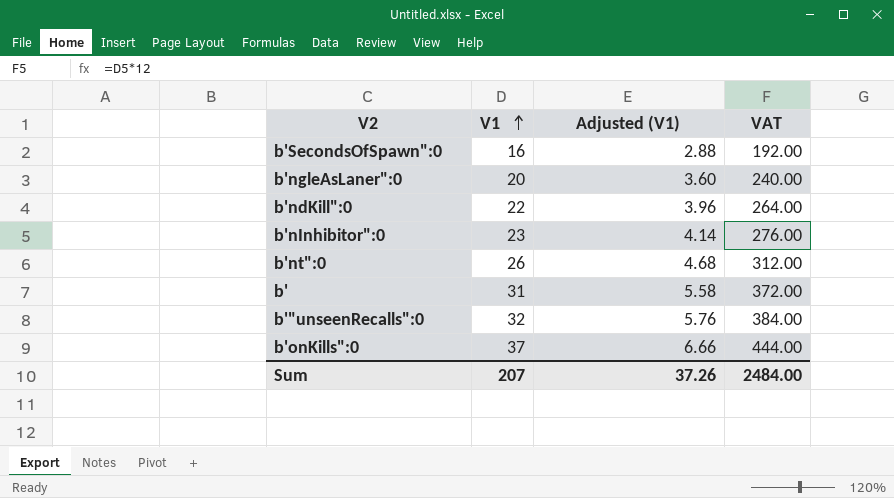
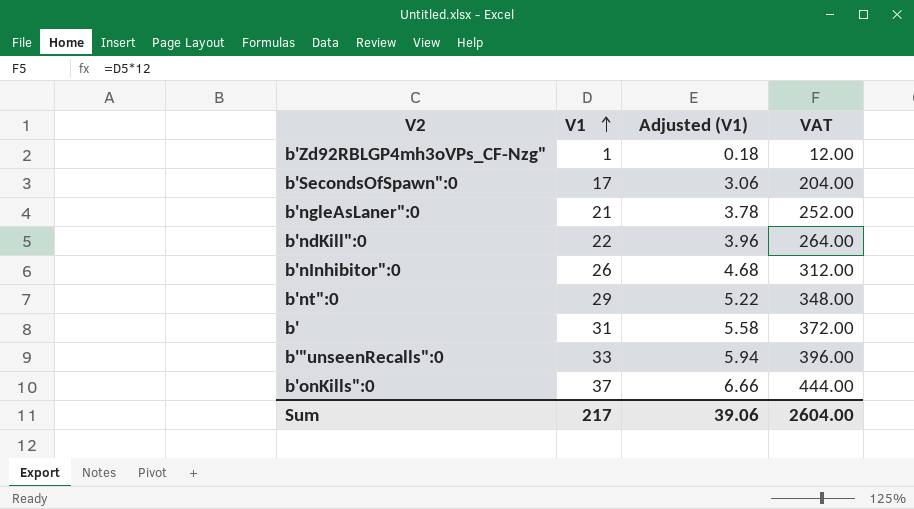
row b'Zd92RBLGP4mh3oVPs_CF-Nzg": none -> 1 | 0.18 | 12.00
b'SecondsOfSpawn":0 | V1: 16 -> 17
b'SecondsOfSpawn":0 | Adjusted (V1): 2.88 -> 3.06
b'SecondsOfSpawn":0 | VAT: 192.00 -> 204.00
b'ngleAsLaner":0 | V1: 20 -> 21
b'ngleAsLaner":0 | Adjusted (V1): 3.60 -> 3.78
b'ngleAsLaner":0 | VAT: 240.00 -> 252.00
b'nInhibitor":0 | V1: 23 -> 26
b'nInhibitor":0 | Adjusted (V1): 4.14 -> 4.68
b'nInhibitor":0 | VAT: 276.00 -> 312.00
b'nt":0 | V1: 26 -> 29
b'nt":0 | Adjusted (V1): 4.68 -> 5.22
b'nt":0 | VAT: 312.00 -> 348.00
b'"unseenRecalls":0 | V1: 32 -> 33
b'"unseenRecalls":0 | Adjusted (V1): 5.76 -> 5.94
b'"unseenRecalls":0 | VAT: 384.00 -> 396.00
Sum | V1: 207 -> 217
Sum | Adjusted (V1): 37.26 -> 39.06
Sum | VAT: 2484.00 -> 2604.00

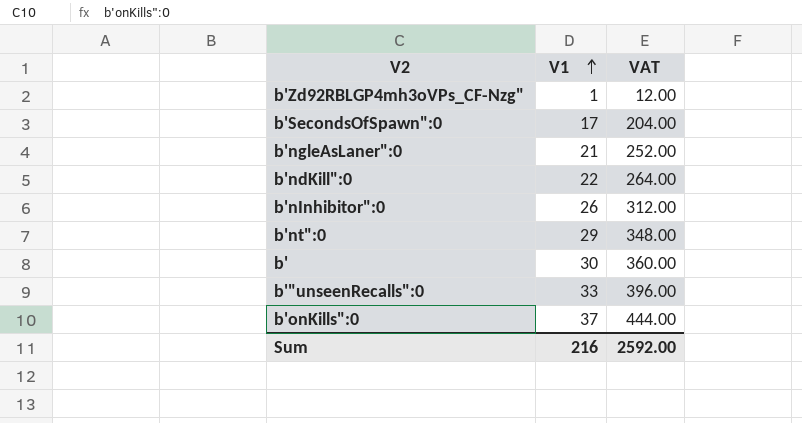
column Adjusted (V1) | formula: [V1] * 0.18 -> none
b' | V1: 31 -> 30
b' | VAT: 372.00 -> 360.00
Sum | V1: 217 -> 216
Sum | VAT: 2604.00 -> 2592.00

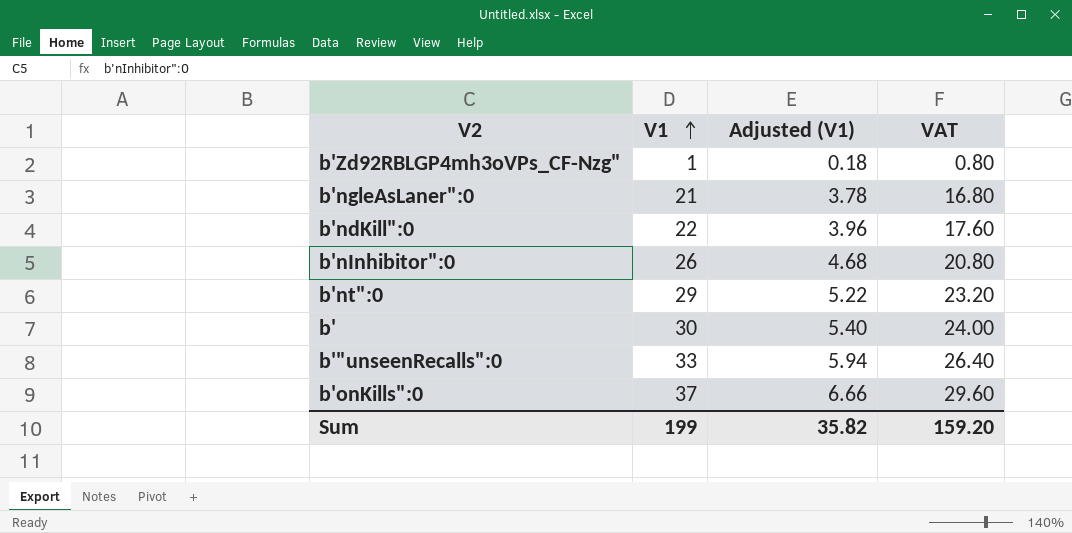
column Adjusted (V1) | formula: none -> [V1] * 0.18
column VAT | formula: [V1] * 12 -> [V1] * 0.8
row b'SecondsOfSpawn":0: 17 | 204.00 -> none
Sum | V1: 216 -> 199
Sum | VAT: 2592.00 -> 159.20

